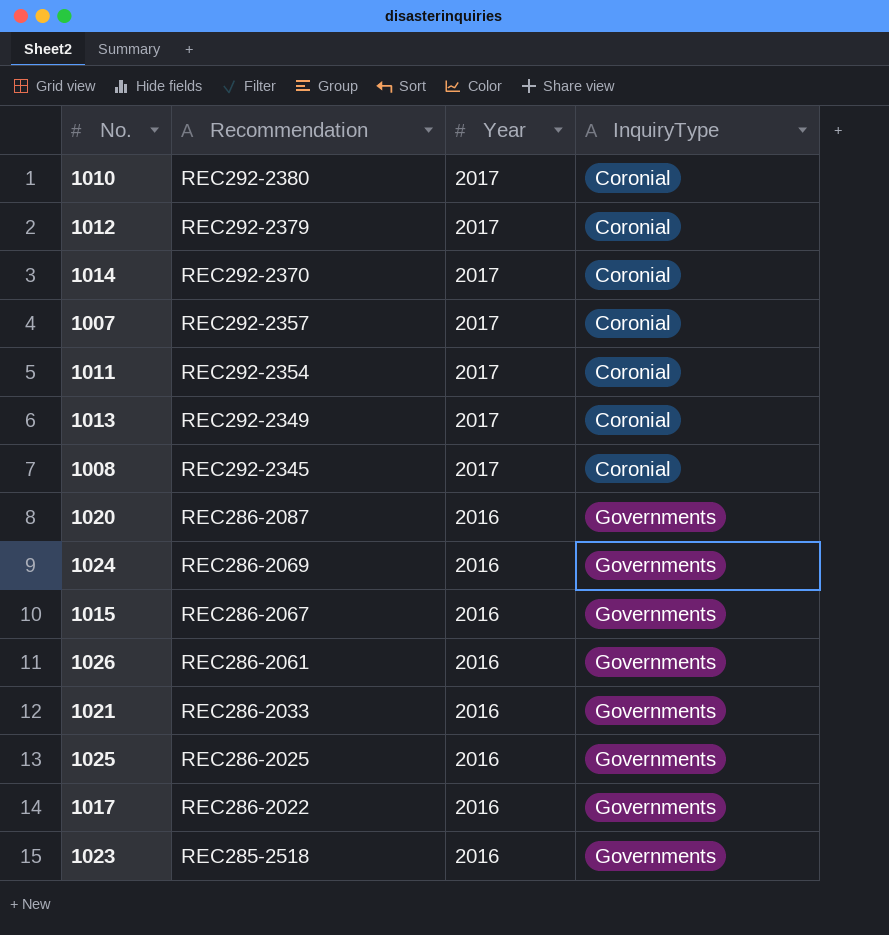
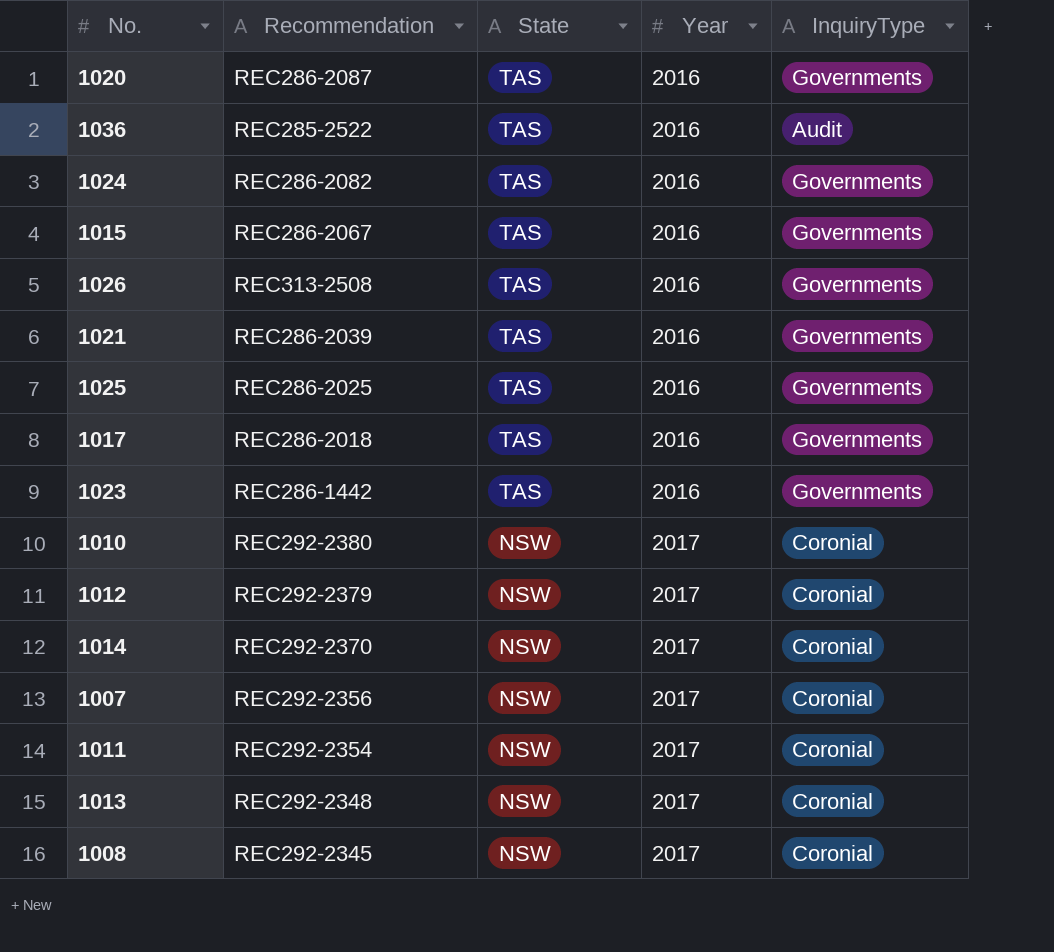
row order: Recommendation descending -> State descending
column State | position: none -> 3
row 1036: none -> REC285-2522 | TAS | 2016 | Audit
1024 | Recommendation: REC286-2069 -> REC286-2082
1026 | Recommendation: REC286-2061 -> REC313-2508
1021 | Recommendation: REC286-2033 -> REC286-2039
1017 | Recommendation: REC286-2022 -> REC286-2018
1023 | Recommendation: REC285-2518 -> REC286-1442
1007 | Recommendation: REC292-2357 -> REC292-2356
1013 | Recommendation: REC292-2349 -> REC292-2348

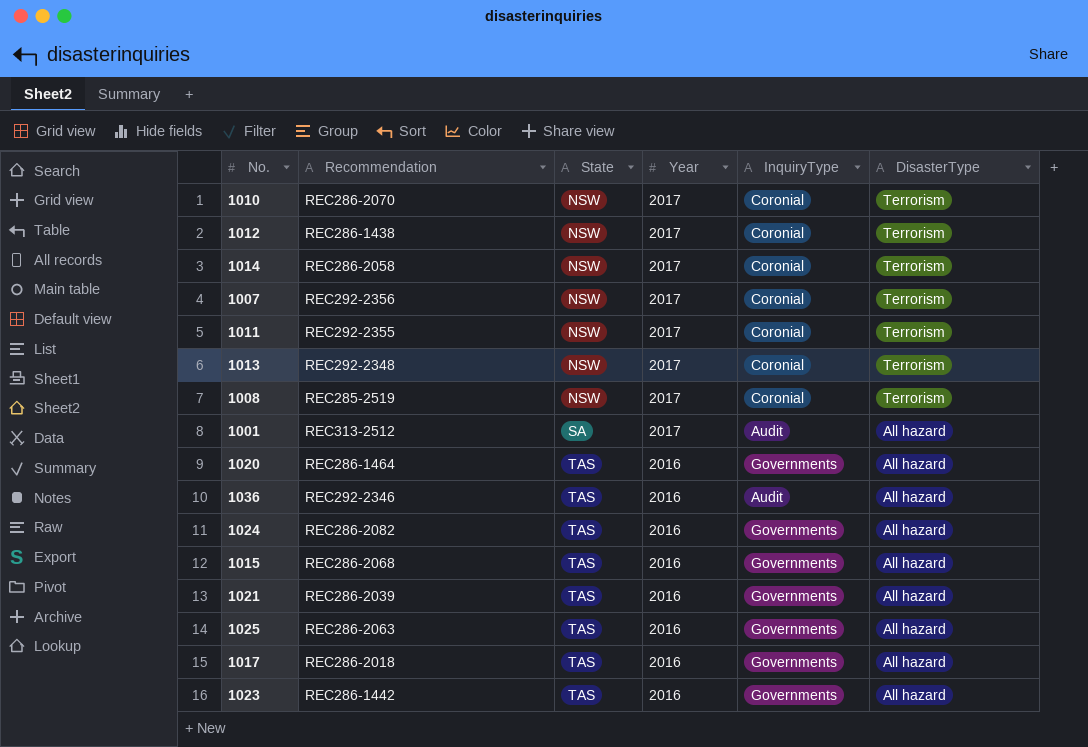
row order: State descending -> State ascending
column DisasterType | position: none -> 6
row 1026: REC313-2508 | TAS | 2016 | Governments -> none
1010 | Recommendation: REC292-2380 -> REC286-2070
1012 | Recommendation: REC292-2379 -> REC286-1438
1014 | Recommendation: REC292-2370 -> REC286-2058
1011 | Recommendation: REC292-2354 -> REC292-2355
1008 | Recommendation: REC292-2345 -> REC285-2519
row 1001: none -> REC313-2512 | SA | 2017 | Audit | All hazard
1020 | Recommendation: REC286-2087 -> REC286-1464
1036 | Recommendation: REC285-2522 -> REC292-2346
1015 | Recommendation: REC286-2067 -> REC286-2068
1025 | Recommendation: REC286-2025 -> REC286-2063

